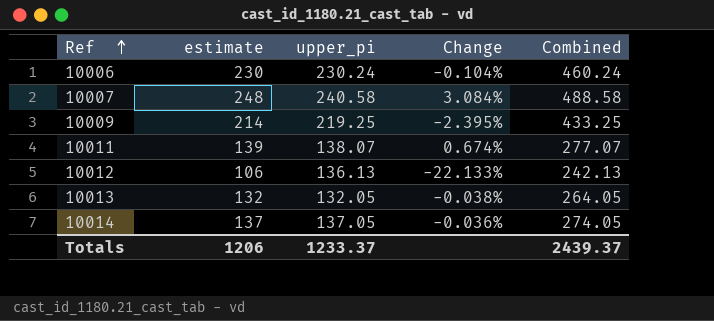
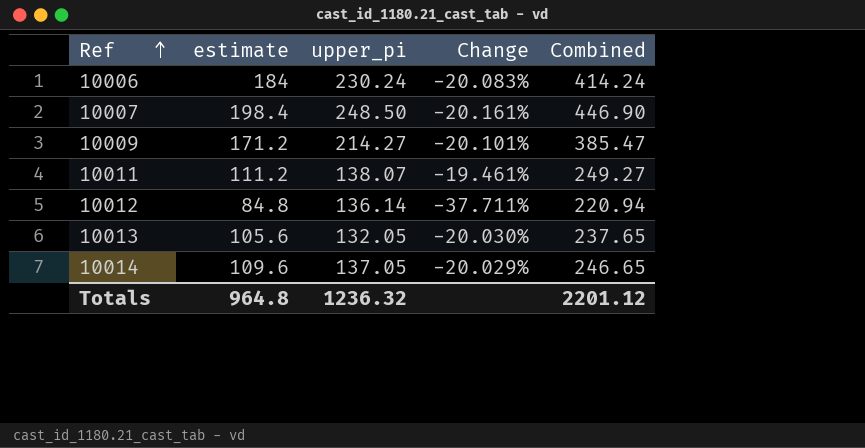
10006 | estimate: 230 -> 184
10006 | Change: -0.104% -> -20.083%
10006 | Combined: 460.24 -> 414.24
10007 | estimate: 248 -> 198.4
10007 | upper_pi: 240.58 -> 248.50
10007 | Change: 3.084% -> -20.161%
10007 | Combined: 488.58 -> 446.90
10009 | estimate: 214 -> 171.2
10009 | upper_pi: 219.25 -> 214.27
10009 | Change: -2.395% -> -20.101%
10009 | Combined: 433.25 -> 385.47
10011 | estimate: 139 -> 111.2
10011 | Change: 0.674% -> -19.461%
10011 | Combined: 277.07 -> 249.27
10012 | estimate: 106 -> 84.8
10012 | upper_pi: 136.13 -> 136.14
10012 | Change: -22.133% -> -37.711%
10012 | Combined: 242.13 -> 220.94
10013 | estimate: 132 -> 105.6
10013 | Change: -0.038% -> -20.030%
10013 | Combined: 264.05 -> 237.65
10014 | estimate: 137 -> 109.6
10014 | Change: -0.036% -> -20.029%
10014 | Combined: 274.05 -> 246.65
Totals | estimate: 1206 -> 964.8
Totals | upper_pi: 1233.37 -> 1236.32
Totals | Combined: 2439.37 -> 2201.12

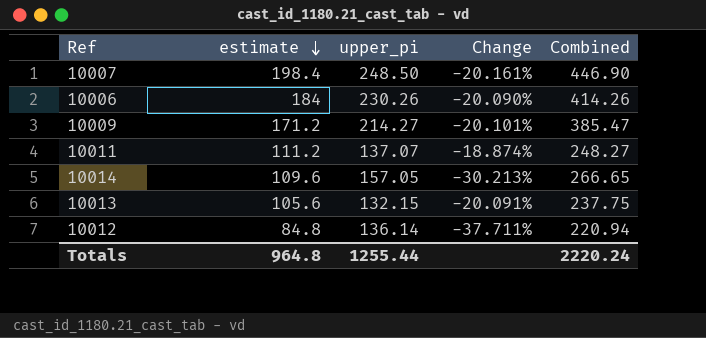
row order: Ref ascending -> estimate descending
10006 | upper_pi: 230.24 -> 230.26
10006 | Change: -20.083% -> -20.090%
10006 | Combined: 414.24 -> 414.26
10011 | upper_pi: 138.07 -> 137.07
10011 | Change: -19.461% -> -18.874%
10011 | Combined: 249.27 -> 248.27
10014 | upper_pi: 137.05 -> 157.05
10014 | Change: -20.029% -> -30.213%
10014 | Combined: 246.65 -> 266.65
10013 | upper_pi: 132.05 -> 132.15
10013 | Change: -20.030% -> -20.091%
10013 | Combined: 237.65 -> 237.75
Totals | upper_pi: 1236.32 -> 1255.44
Totals | Combined: 2201.12 -> 2220.24

